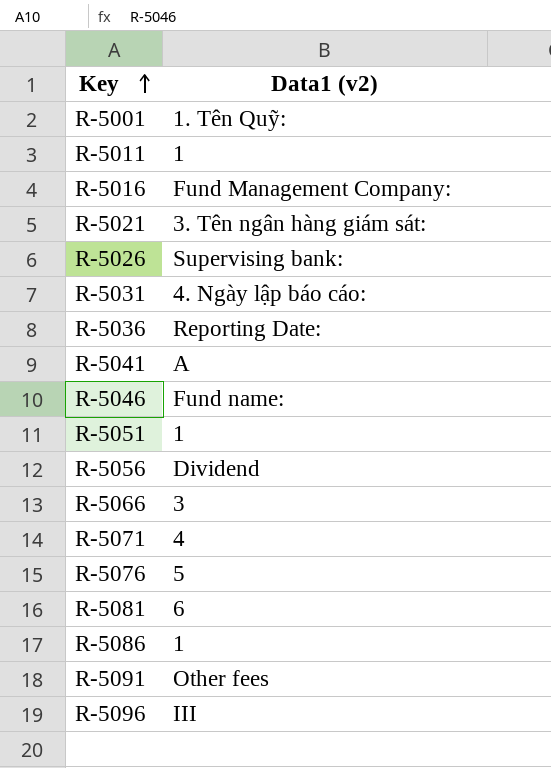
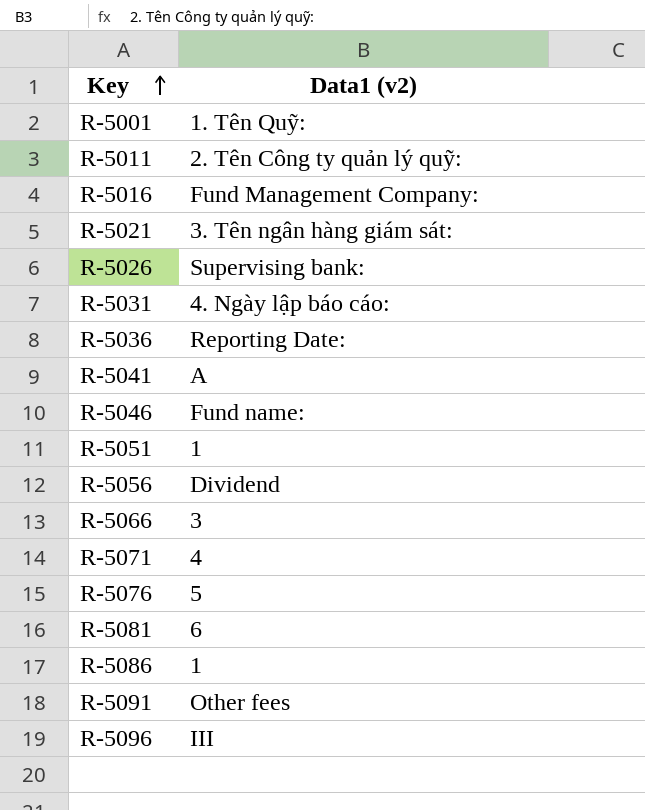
R-5011 | Data1 (v2): 1 -> 2. Tên Công ty quản lý quỹ:

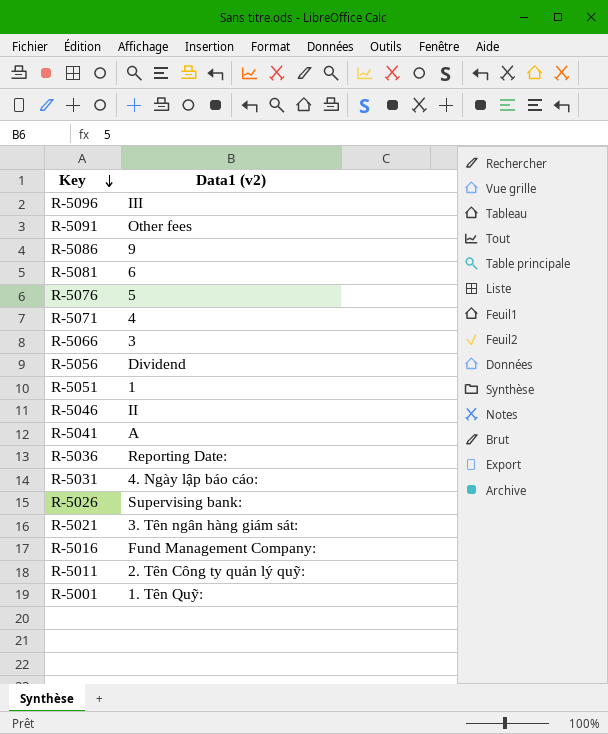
row order: Key ascending -> Key descending
R-5086 | Data1 (v2): 1 -> 9
R-5046 | Data1 (v2): Fund name: -> II

